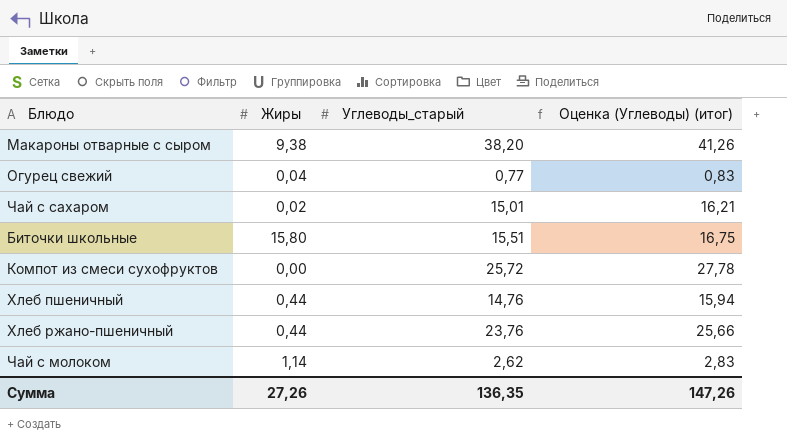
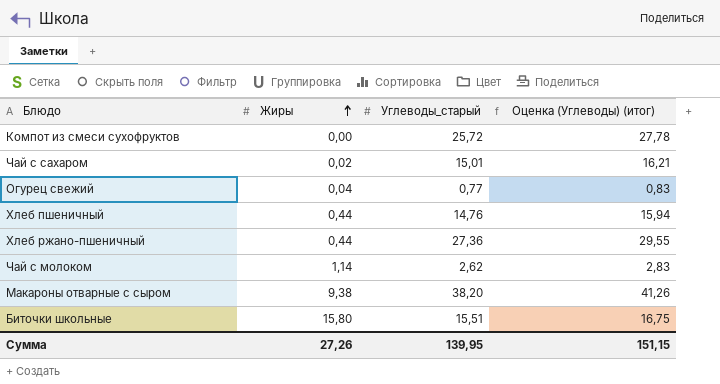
row order: none -> Жиры ascending
Хлеб ржано-пшеничный | Углеводы_старый: 23,76 -> 27,36
Хлеб ржано-пшеничный | Оценка (Углеводы) (итог): 25,66 -> 29,55
Сумма | Углеводы_старый: 136,35 -> 139,95
Сумма | Оценка (Углеводы) (итог): 147,26 -> 151,15

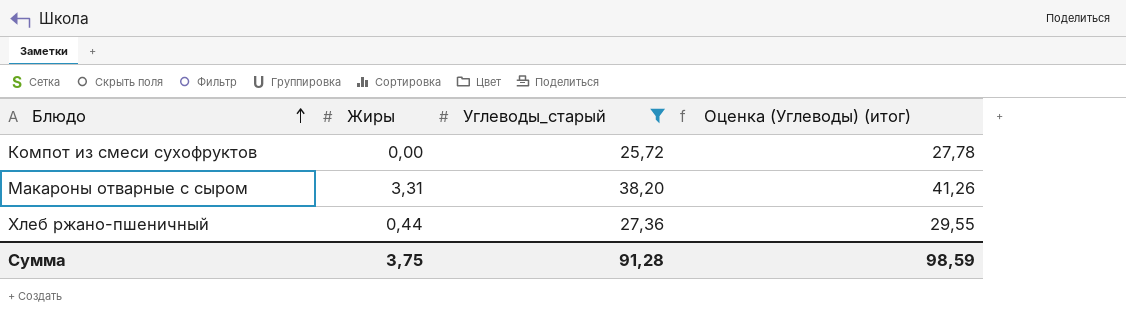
filter: none -> Углеводы_старый >= 25,72
row order: Жиры ascending -> Блюдо ascending
Макароны отварные с сыром | Жиры: 9,38 -> 3,31
Сумма | Жиры: 27,26 -> 3,75
Сумма | Углеводы_старый: 139,95 -> 91,28
Сумма | Оценка (Углеводы) (итог): 151,15 -> 98,59

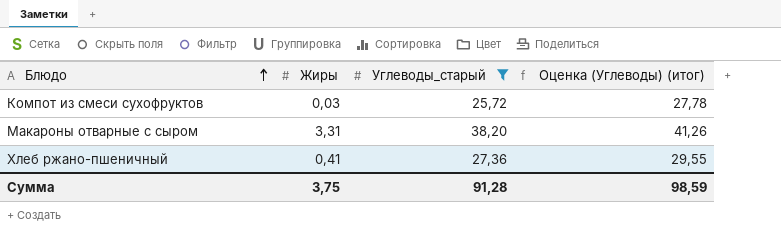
Компот из смеси сухофруктов | Жиры: 0,00 -> 0,03
Хлеб ржано-пшеничный | Жиры: 0,44 -> 0,41

